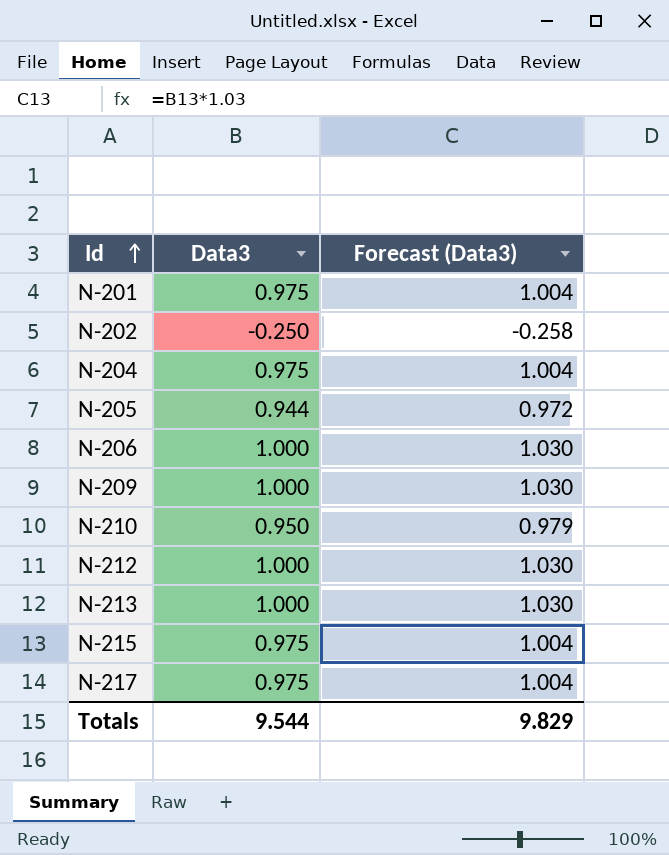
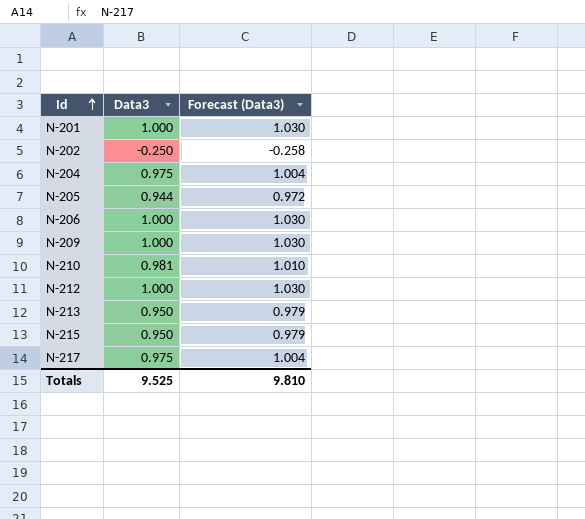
N-201 | Data3: 0.975 -> 1.000
N-201 | Forecast (Data3): 1.004 -> 1.030
N-210 | Data3: 0.950 -> 0.981
N-210 | Forecast (Data3): 0.979 -> 1.010
N-213 | Data3: 1.000 -> 0.950
N-213 | Forecast (Data3): 1.030 -> 0.979
N-215 | Data3: 0.975 -> 0.950
N-215 | Forecast (Data3): 1.004 -> 0.979
Totals | Data3: 9.544 -> 9.525
Totals | Forecast (Data3): 9.829 -> 9.810

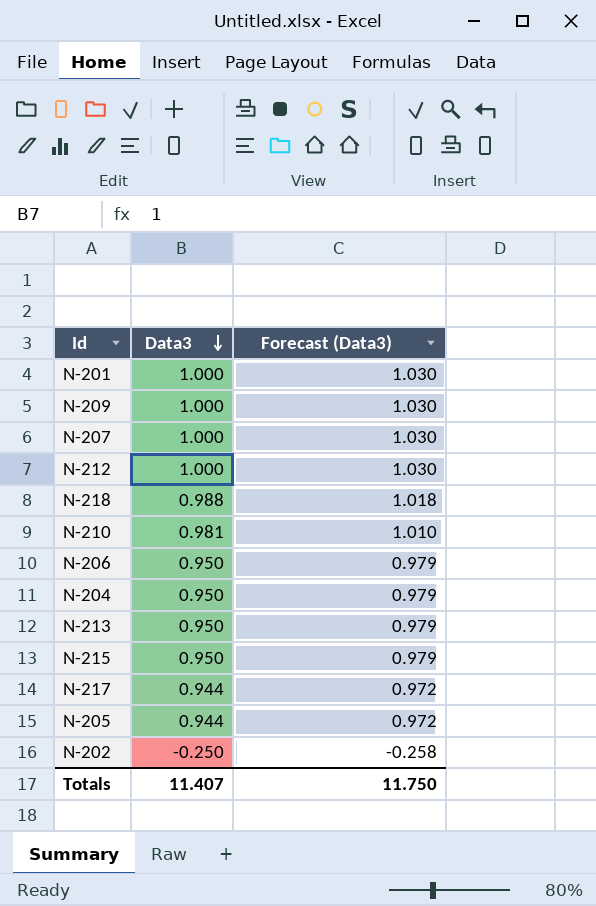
row order: Id ascending -> Data3 descending
row N-207: none -> 1.000 | 1.030
row N-218: none -> 0.988 | 1.018
N-206 | Data3: 1.000 -> 0.950
N-206 | Forecast (Data3): 1.030 -> 0.979
N-204 | Data3: 0.975 -> 0.950
N-204 | Forecast (Data3): 1.004 -> 0.979
N-217 | Data3: 0.975 -> 0.944
N-217 | Forecast (Data3): 1.004 -> 0.972
Totals | Data3: 9.525 -> 11.407
Totals | Forecast (Data3): 9.810 -> 11.750

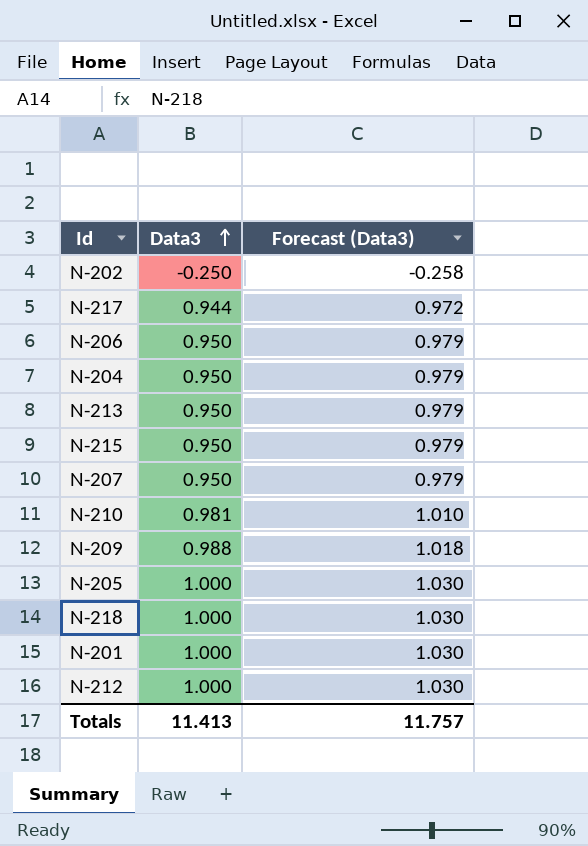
row order: Data3 descending -> Data3 ascending
N-207 | Data3: 1.000 -> 0.950
N-207 | Forecast (Data3): 1.030 -> 0.979
N-209 | Data3: 1.000 -> 0.988
N-209 | Forecast (Data3): 1.030 -> 1.018
N-205 | Data3: 0.944 -> 1.000
N-205 | Forecast (Data3): 0.972 -> 1.030
N-218 | Data3: 0.988 -> 1.000
N-218 | Forecast (Data3): 1.018 -> 1.030
Totals | Data3: 11.407 -> 11.413
Totals | Forecast (Data3): 11.750 -> 11.757

